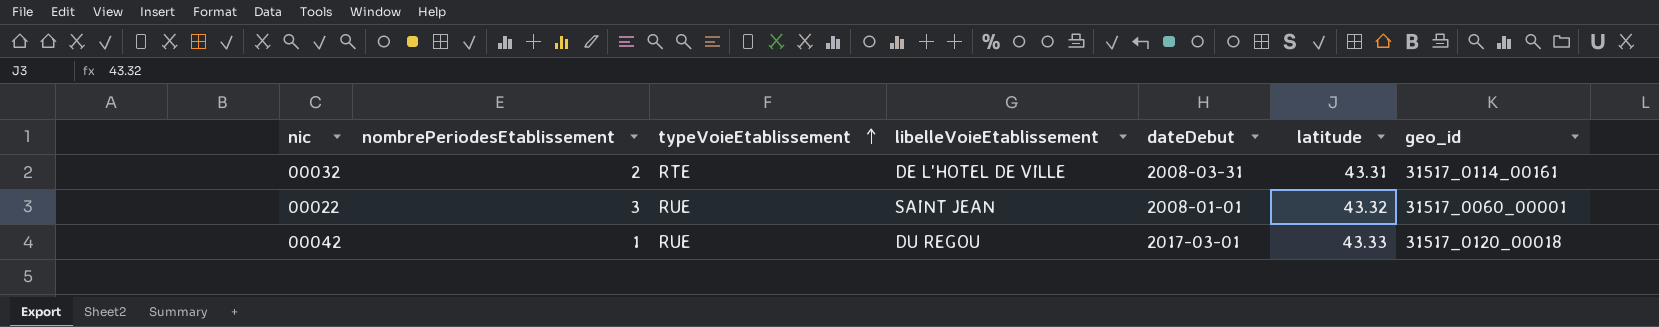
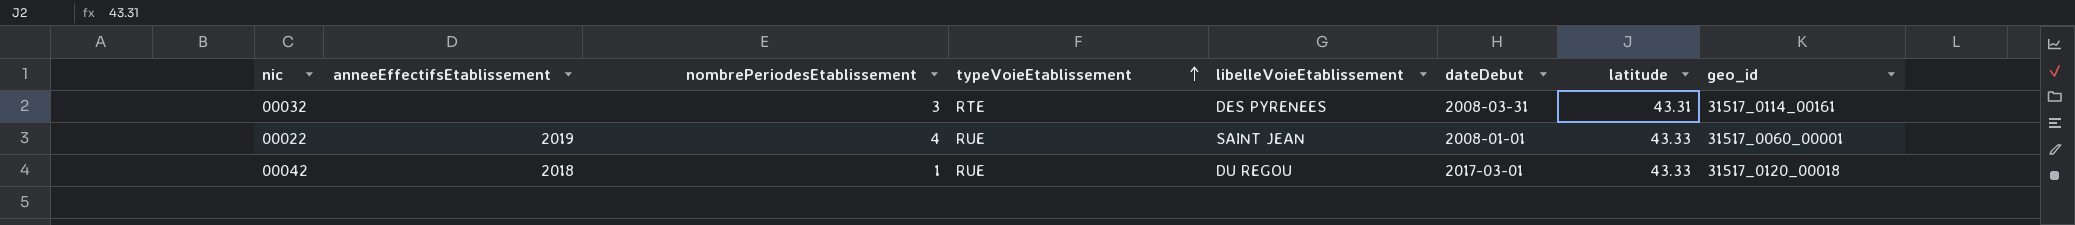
column anneeEffectifsEtablissement | position: none -> 2
00032 | nombrePeriodesEtablissement: 2 -> 3
00032 | libelleVoieEtablissement: DE L'HOTEL DE VILLE -> DES PYRENEES
00022 | nombrePeriodesEtablissement: 3 -> 4
00022 | latitude: 43.32 -> 43.33

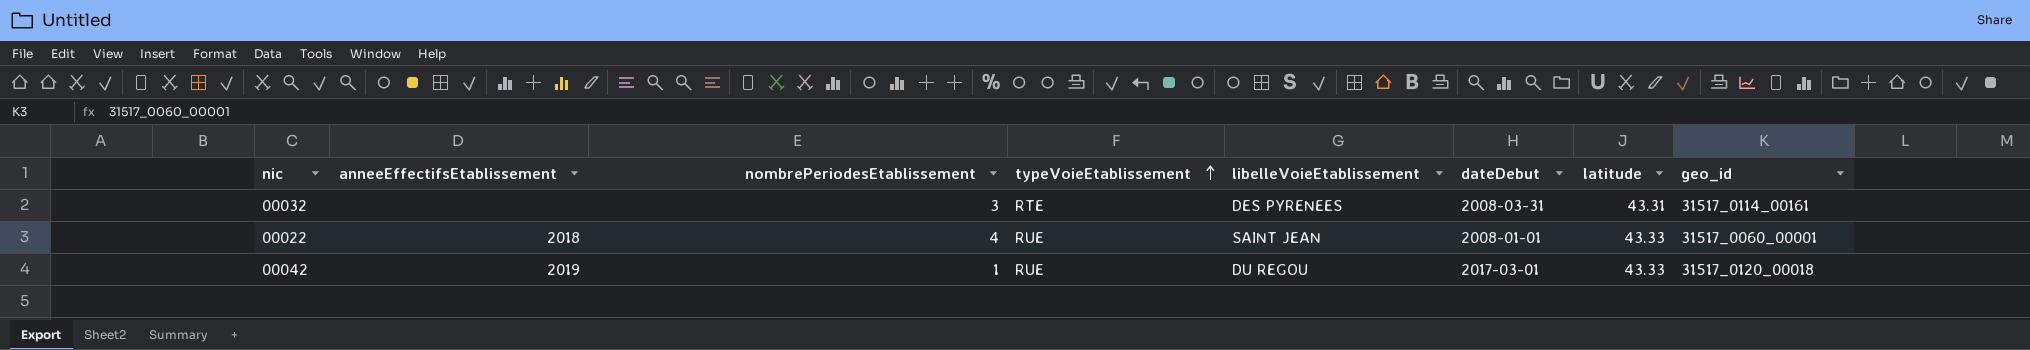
00022 | anneeEffectifsEtablissement: 2019 -> 2018
00042 | anneeEffectifsEtablissement: 2018 -> 2019

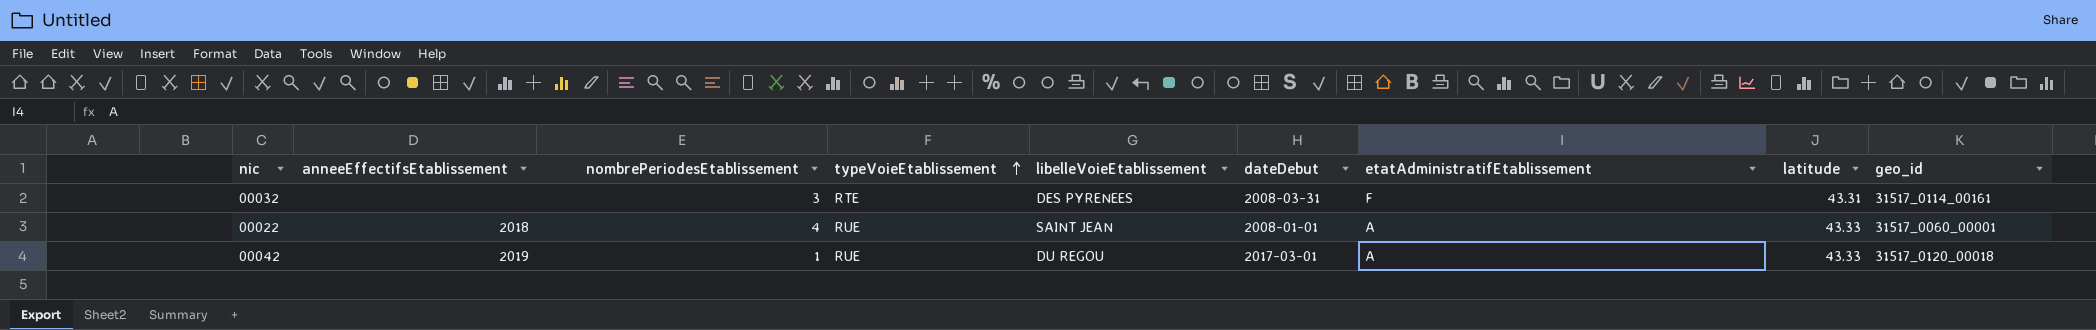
column etatAdministratifEtablissement | position: none -> 7

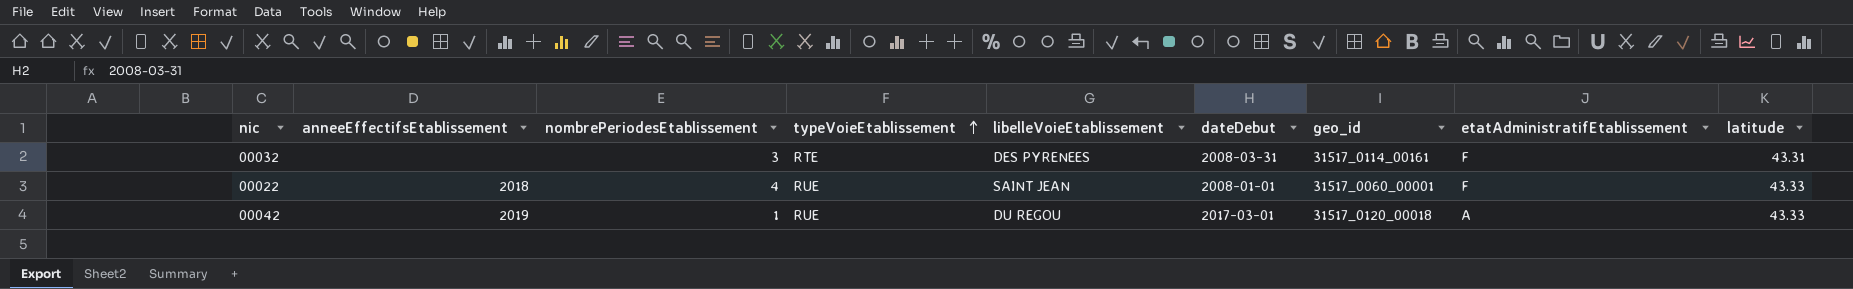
column geo_id | position: 9 -> 7
00022 | etatAdministratifEtablissement: A -> F

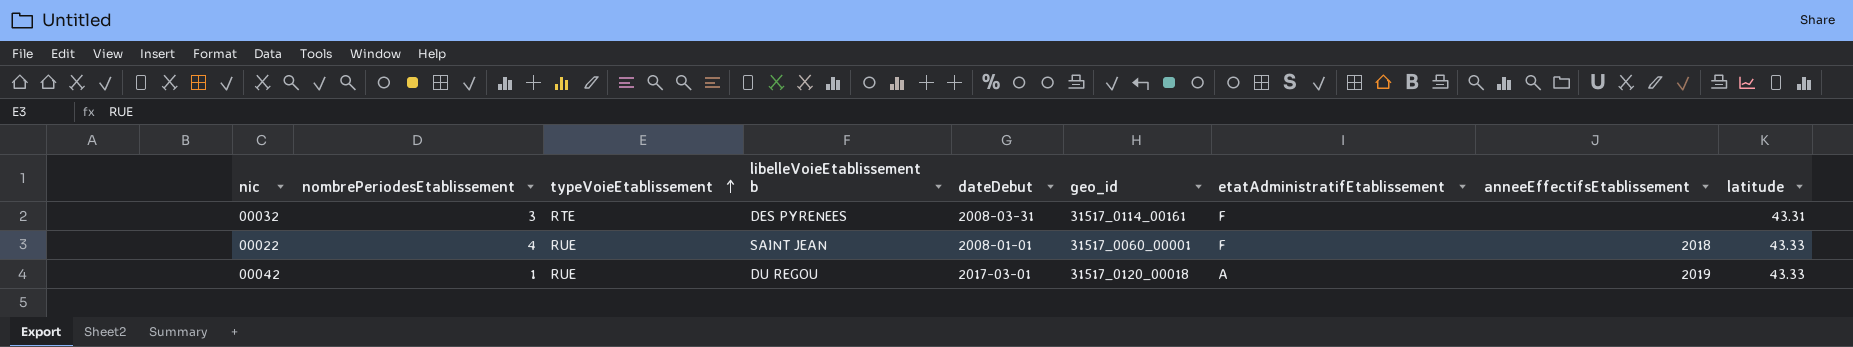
column name: libelleVoieEtablissement -> libelleVoieEtablissement b
column anneeEffectifsEtablissement | position: 2 -> 8

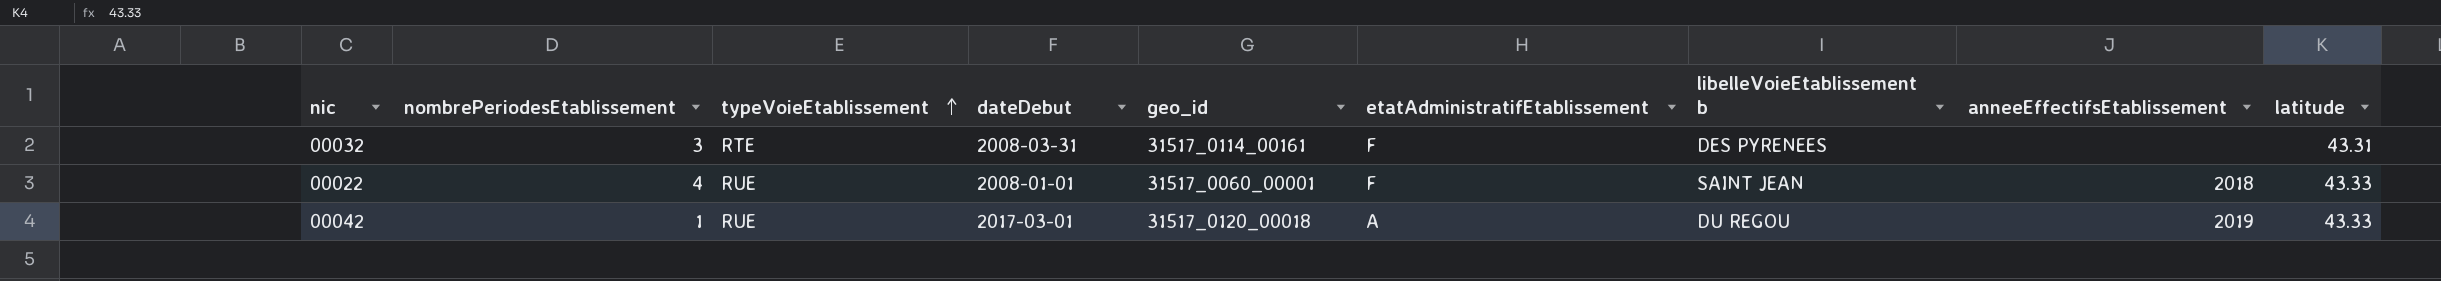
column libelleVoieEtablissement b | position: 4 -> 7

